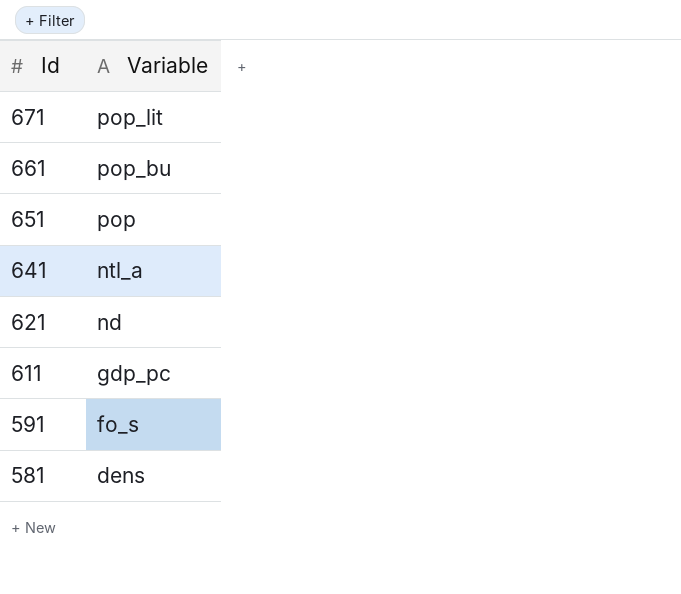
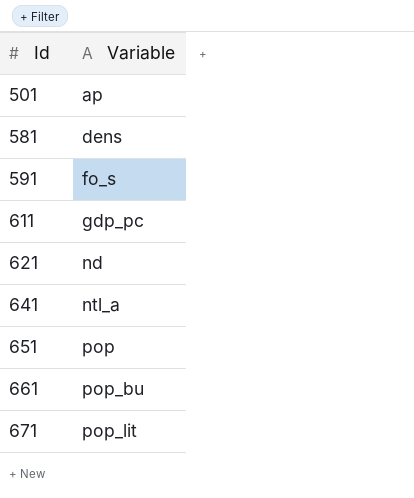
row order: Id descending -> Id ascending
row 501: none -> ap

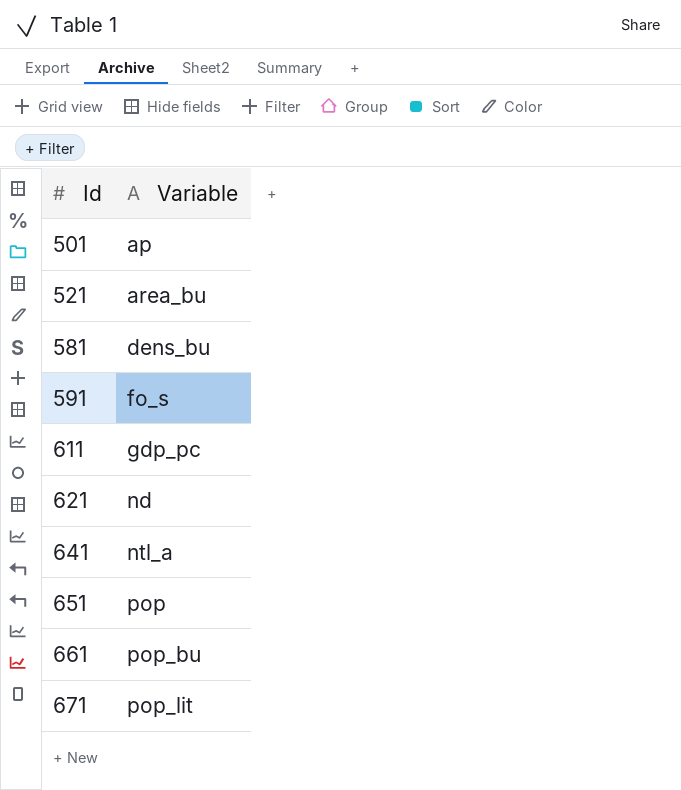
row 521: none -> area_bu
581 | Variable: dens -> dens_bu

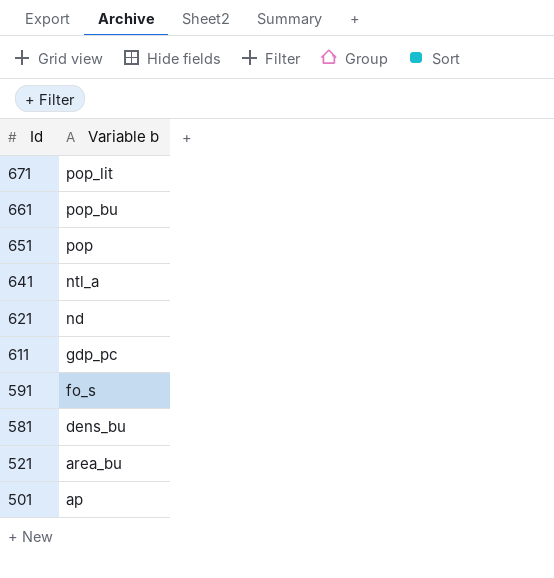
row order: Id ascending -> Id descending
column name: Variable -> Variable b

